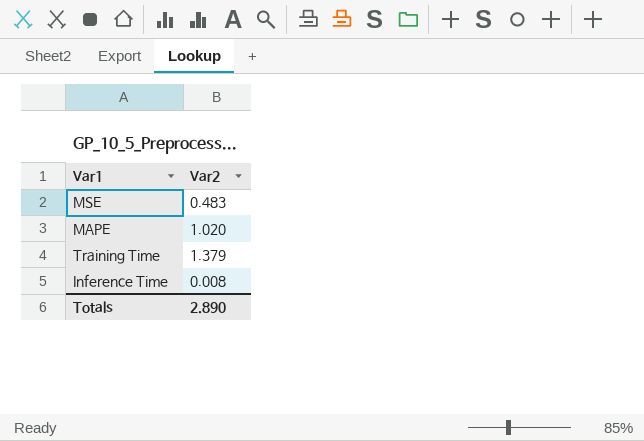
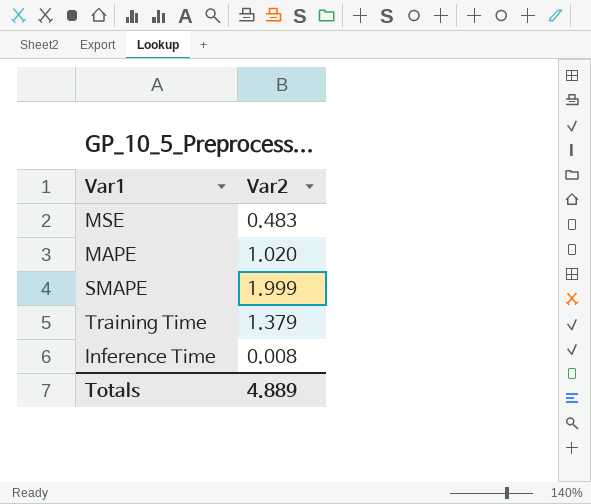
row SMAPE: none -> 1.999
Totals | Var2: 2.890 -> 4.889

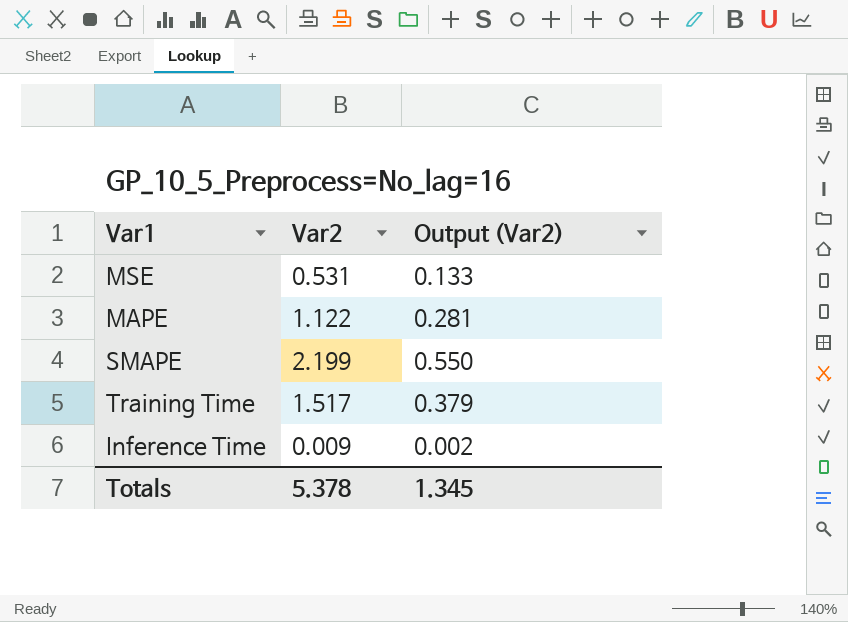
column Output (Var2) | formula: none -> [Var2] * 0.25
MSE | Var2: 0.483 -> 0.531
MAPE | Var2: 1.020 -> 1.122
SMAPE | Var2: 1.999 -> 2.199
Training Time | Var2: 1.379 -> 1.517
Inference Time | Var2: 0.008 -> 0.009
Totals | Var2: 4.889 -> 5.378

